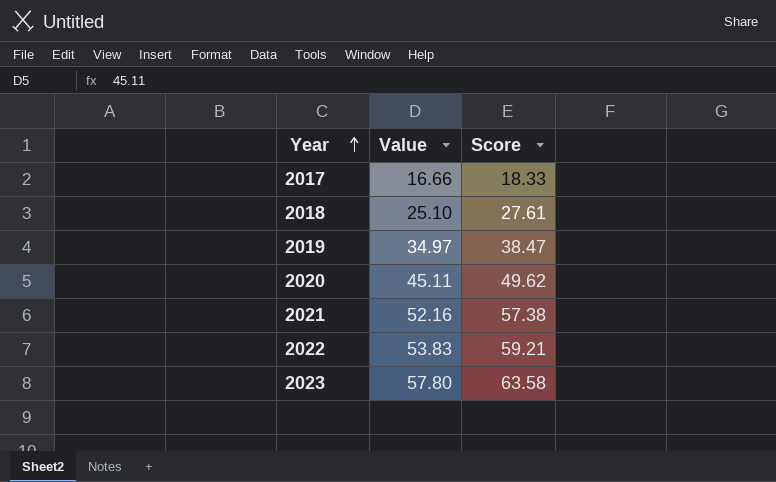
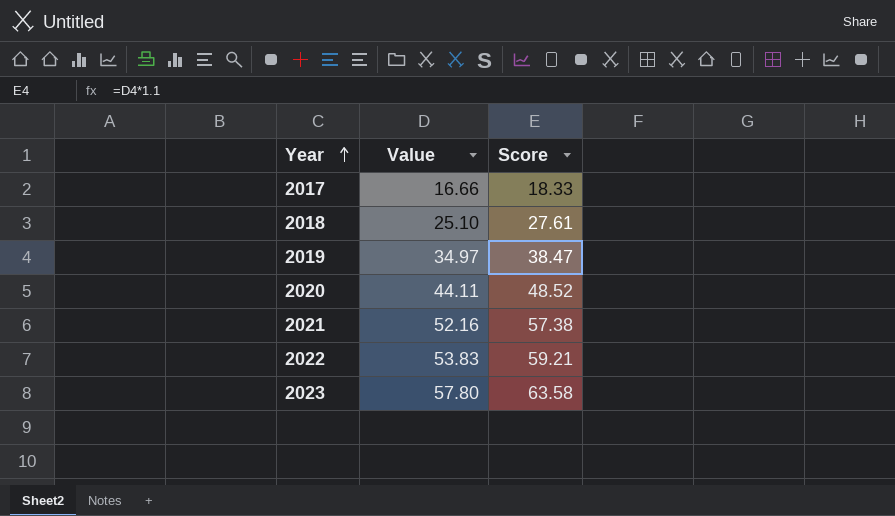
2020 | Value: 45.11 -> 44.11
2020 | Score: 49.62 -> 48.52

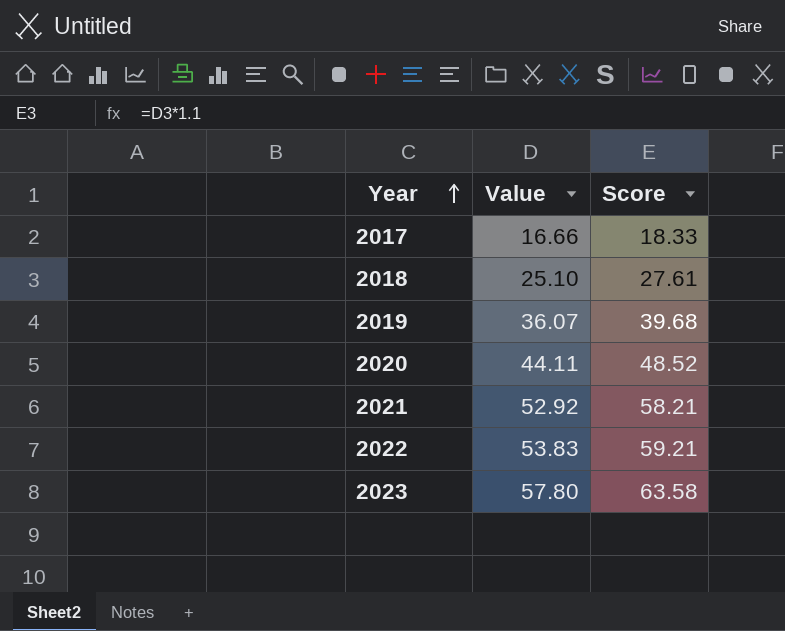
2019 | Value: 34.97 -> 36.07
2019 | Score: 38.47 -> 39.68
2021 | Value: 52.16 -> 52.92
2021 | Score: 57.38 -> 58.21

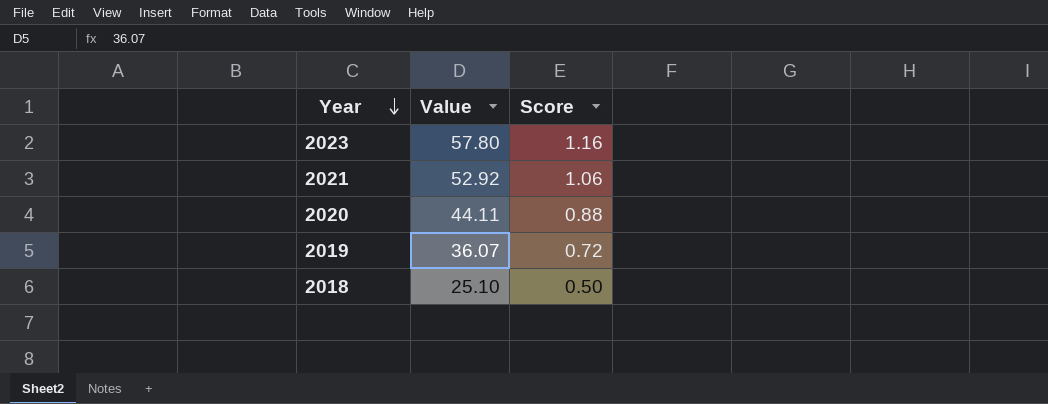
row order: Year ascending -> Year descending
column Score | formula: [Value] * 1.1 -> [Value] * 0.02
row 2017: 16.66 | 18.33 -> none
row 2022: 53.83 | 59.21 -> none

